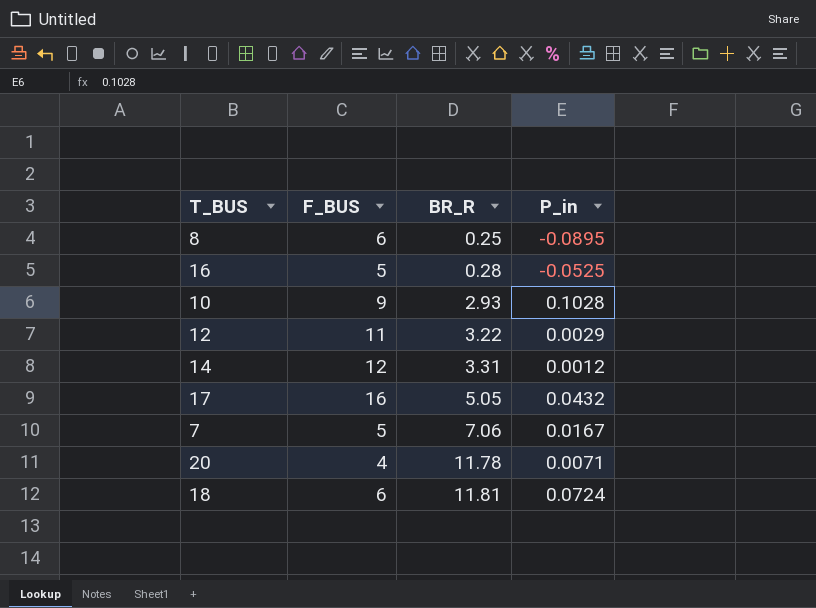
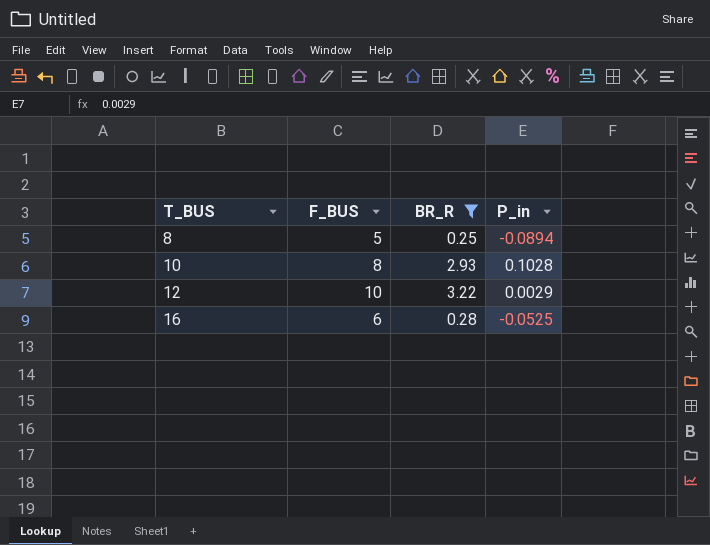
filter: none -> BR_R <= 3.22
row order: BR_R ascending -> T_BUS ascending
8 | F_BUS: 6 -> 5
8 | P_in: -0.0895 -> -0.0894
10 | F_BUS: 9 -> 8
12 | F_BUS: 11 -> 10
16 | F_BUS: 5 -> 6

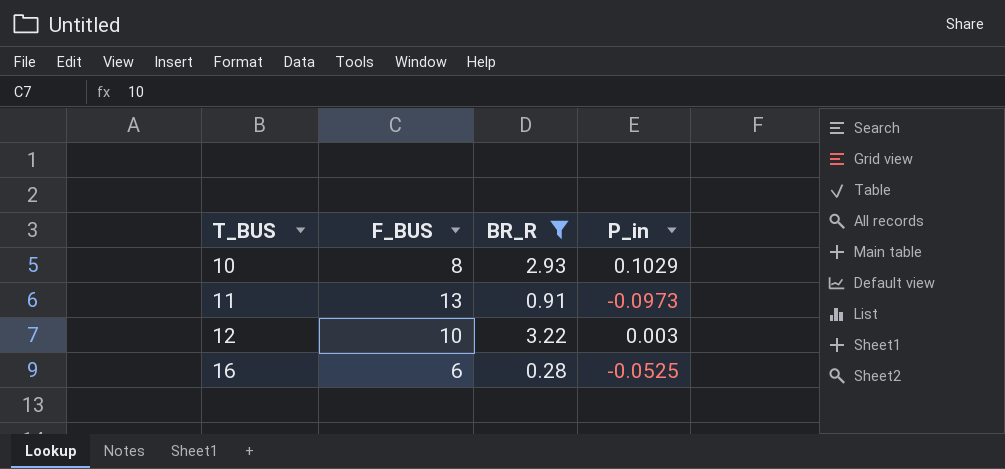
row 8: 5 | 0.25 | -0.0894 -> none
10 | P_in: 0.1028 -> 0.1029
row 11: none -> 13 | 0.91 | -0.0973
12 | P_in: 0.0029 -> 0.003

